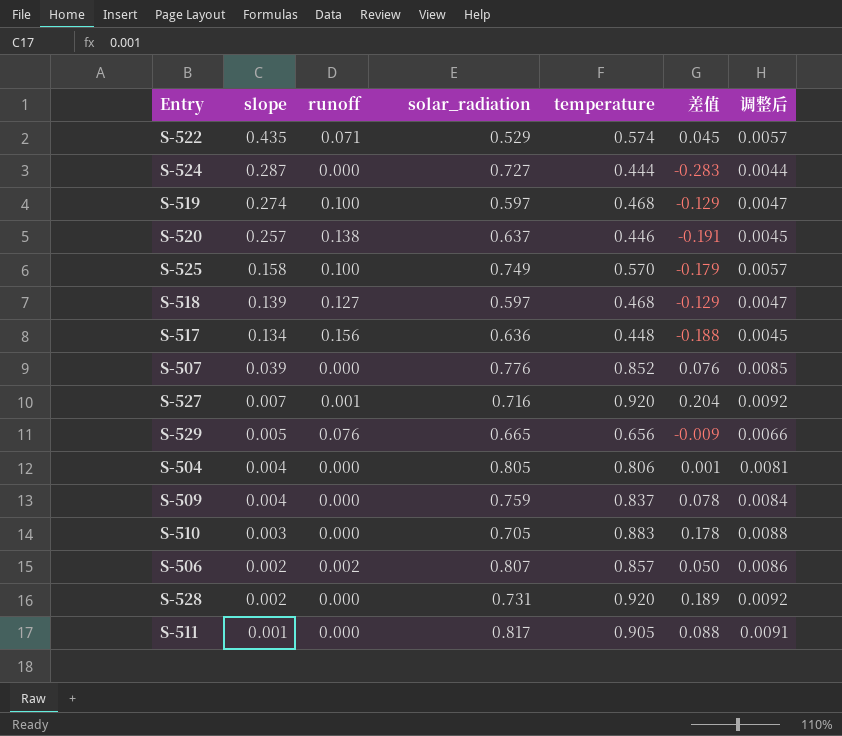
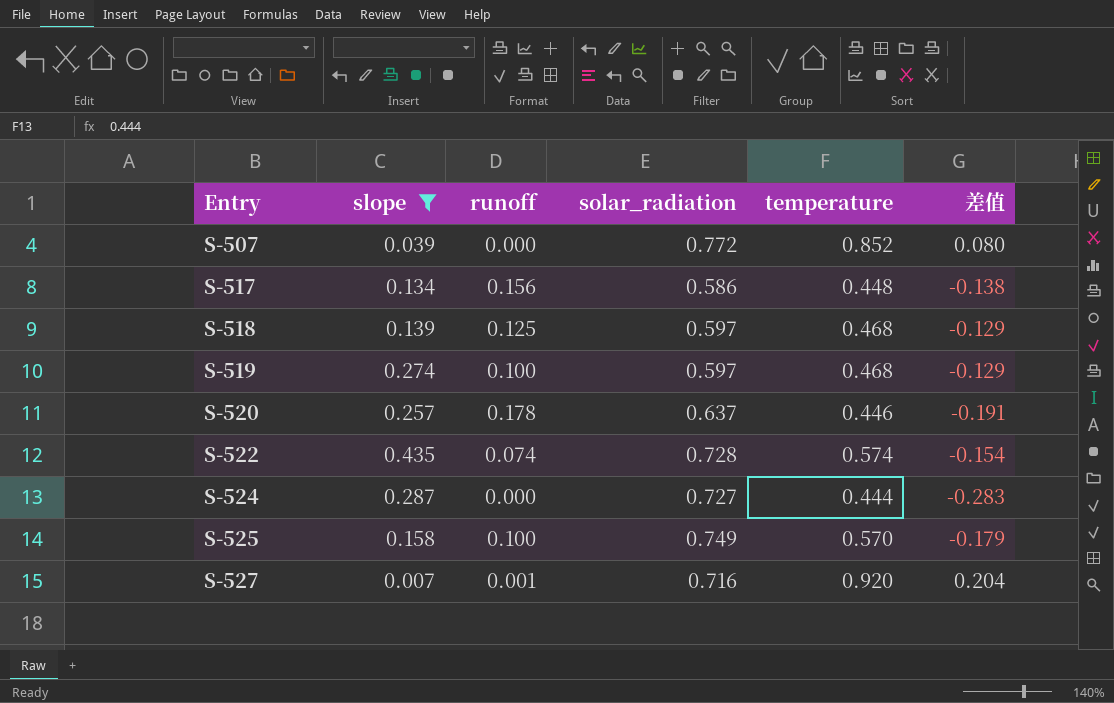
filter: none -> slope >= 0.007
row order: slope descending -> Entry ascending
column 调整后 | formula: [temperature] * 0.01 -> none
S-507 | solar_radiation: 0.776 -> 0.772
S-507 | 差值: 0.076 -> 0.080
S-517 | solar_radiation: 0.636 -> 0.586
S-517 | 差值: -0.188 -> -0.138
S-518 | runoff: 0.127 -> 0.125
S-520 | runoff: 0.138 -> 0.178
S-522 | runoff: 0.071 -> 0.074
S-522 | solar_radiation: 0.529 -> 0.728
S-522 | 差值: 0.045 -> -0.154

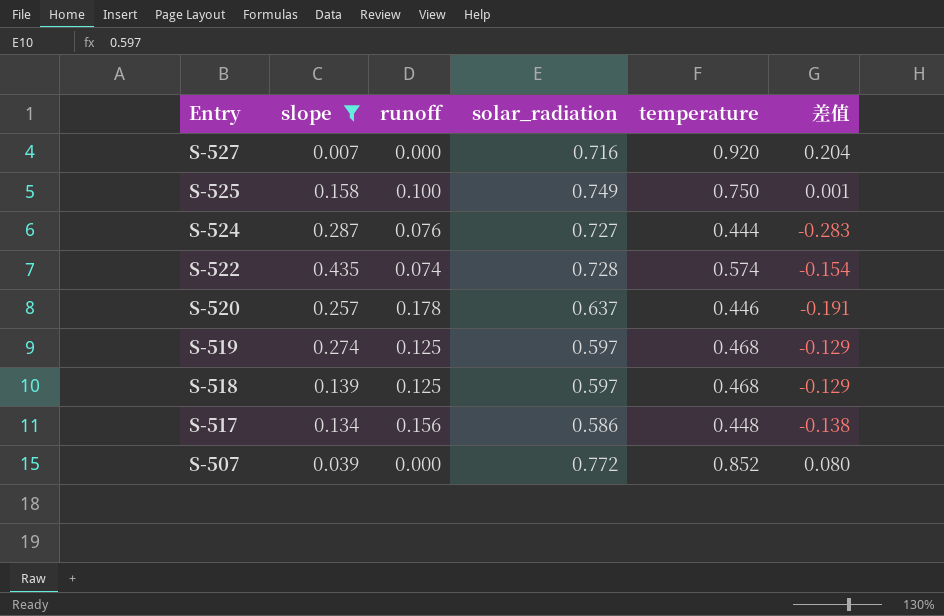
row order: Entry ascending -> Entry descending
S-527 | runoff: 0.001 -> 0.000
S-525 | temperature: 0.570 -> 0.750
S-525 | 差值: -0.179 -> 0.001
S-524 | runoff: 0.000 -> 0.076
S-519 | runoff: 0.100 -> 0.125

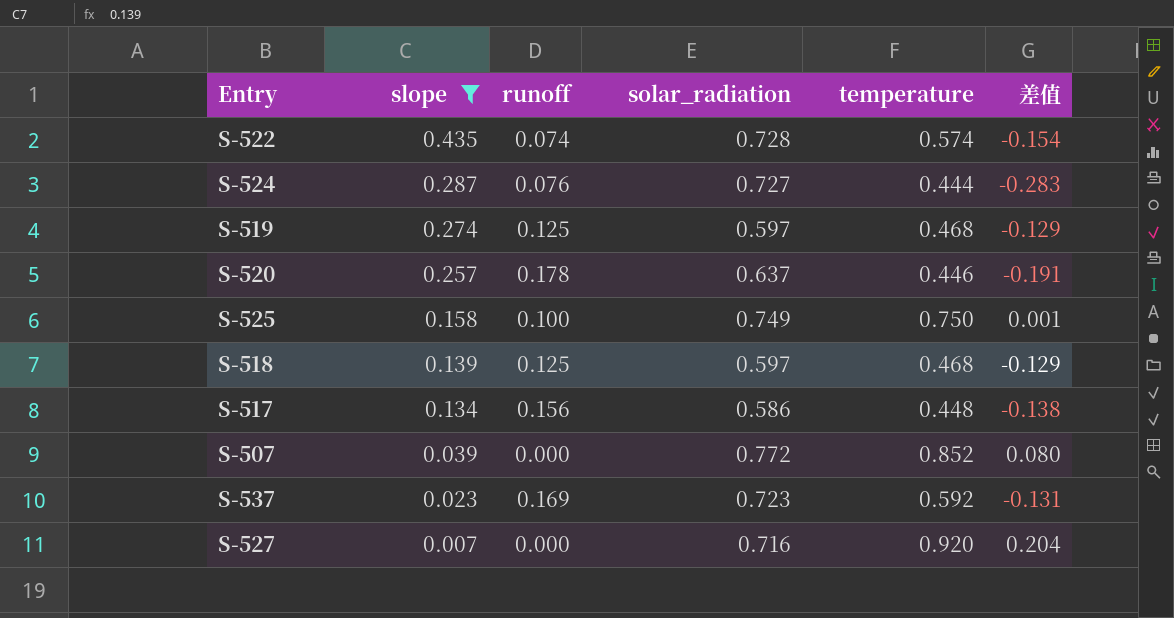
row order: Entry descending -> slope descending
row S-537: none -> 0.023 | 0.169 | 0.723 | 0.592 | -0.131

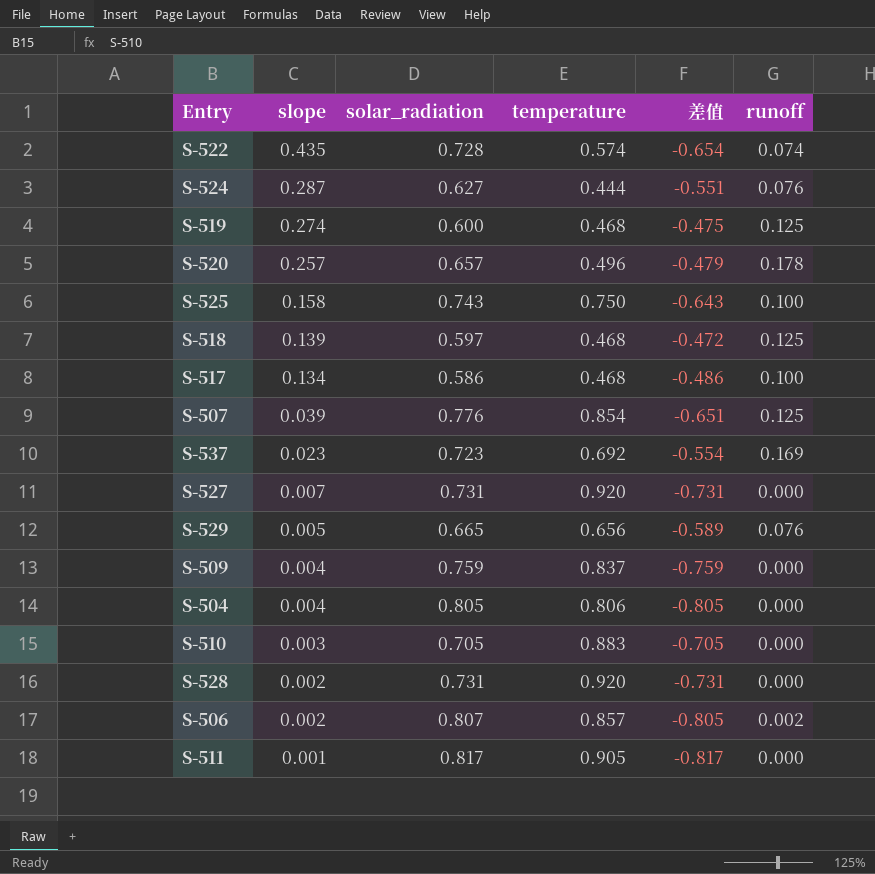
filter: slope >= 0.007 -> none
column 差值 | formula: [temperature] - [solar_radiation] -> [runoff] - [solar_radiation]
column runoff | position: 3 -> 6
S-524 | solar_radiation: 0.727 -> 0.627
S-519 | solar_radiation: 0.597 -> 0.600
S-520 | solar_radiation: 0.637 -> 0.657
S-520 | temperature: 0.446 -> 0.496
S-525 | solar_radiation: 0.749 -> 0.743
S-517 | temperature: 0.448 -> 0.468
S-517 | runoff: 0.156 -> 0.100
S-507 | solar_radiation: 0.772 -> 0.776
S-507 | temperature: 0.852 -> 0.854
S-507 | runoff: 0.000 -> 0.125
S-537 | temperature: 0.592 -> 0.692
S-527 | solar_radiation: 0.716 -> 0.731

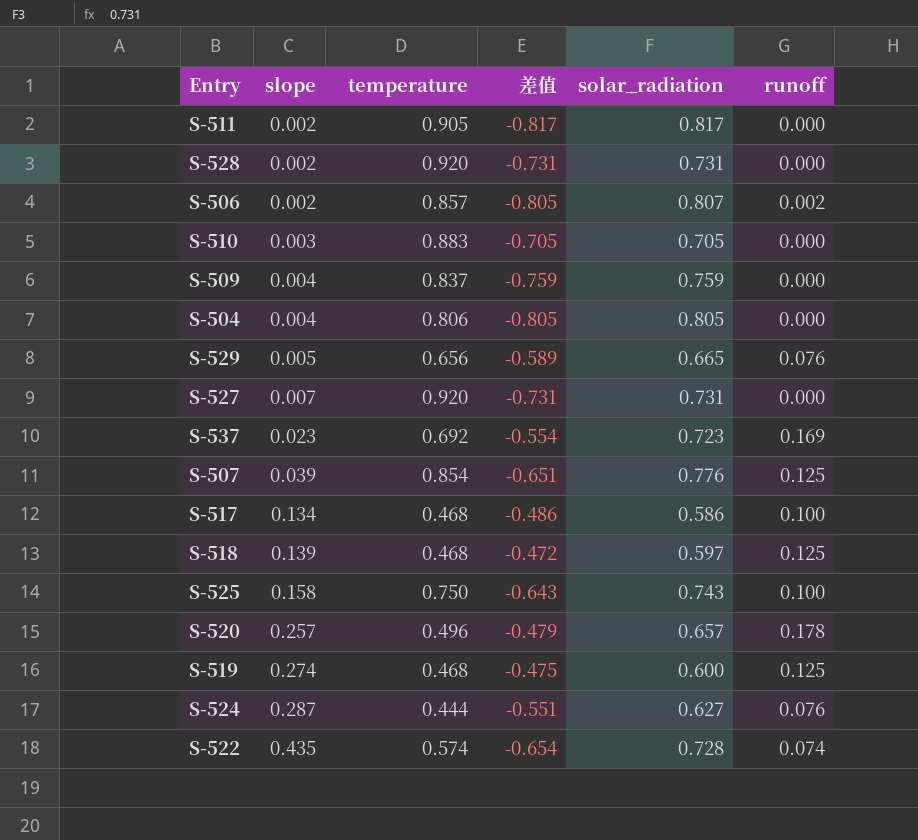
row order: slope descending -> slope ascending
column solar_radiation | position: 3 -> 5
S-511 | slope: 0.001 -> 0.002

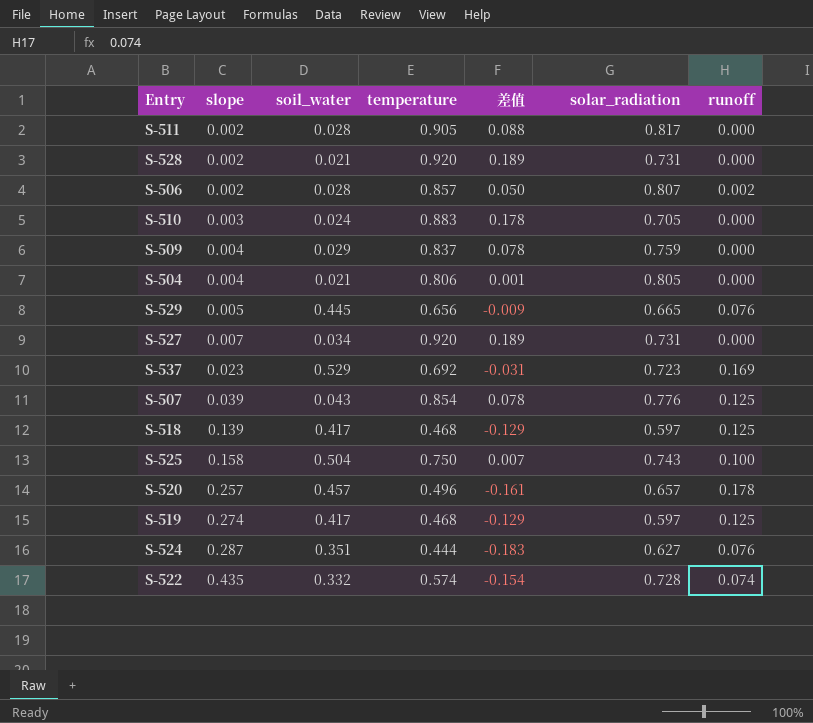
column soil_water | position: none -> 3
column 差值 | formula: [runoff] - [solar_radiation] -> [temperature] - [solar_radiation]
row S-517: 0.134 | 0.468 | -0.486 | 0.586 | 0.100 -> none
S-519 | solar_radiation: 0.600 -> 0.597

